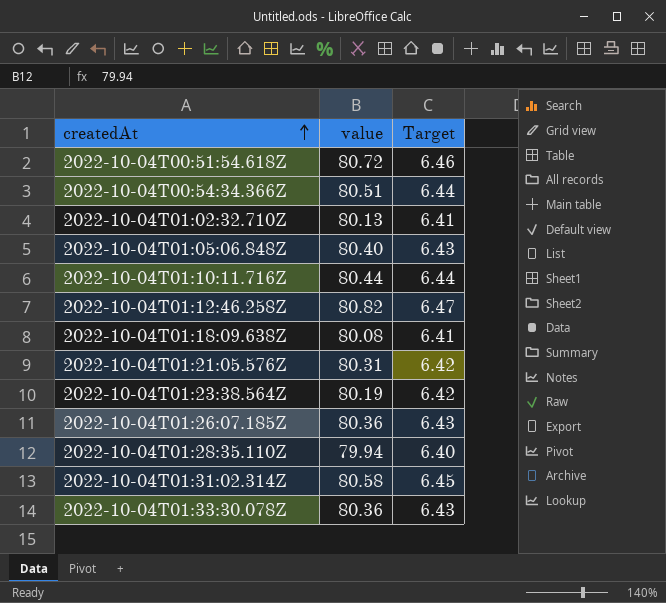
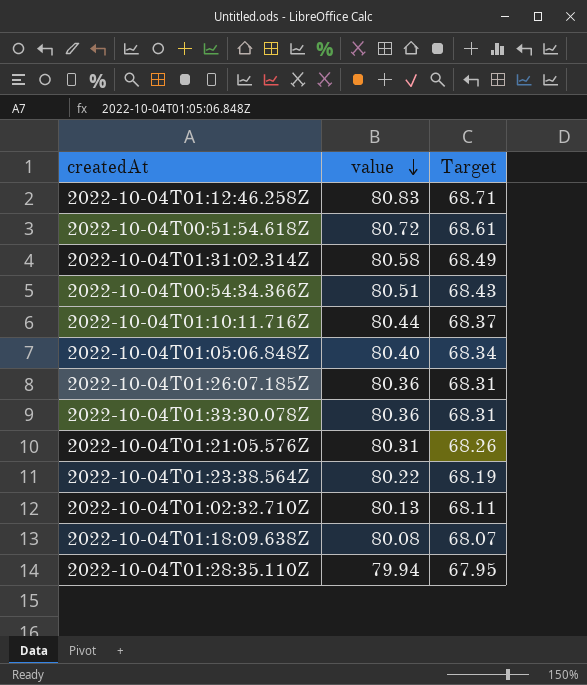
row order: createdAt ascending -> value descending
column Target | formula: [value] * 0.08 -> [value] * 0.85
2022-10-04T01:12:46.258Z | value: 80.82 -> 80.83
2022-10-04T01:23:38.564Z | value: 80.19 -> 80.22

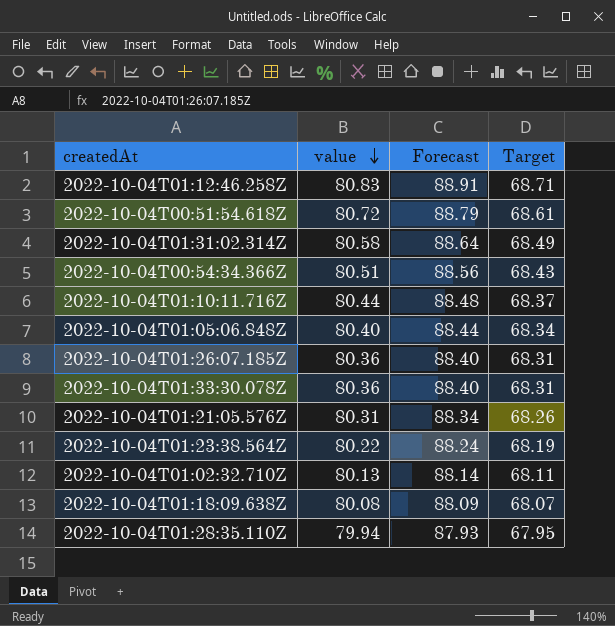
column Forecast | formula: none -> [value] * 1.1

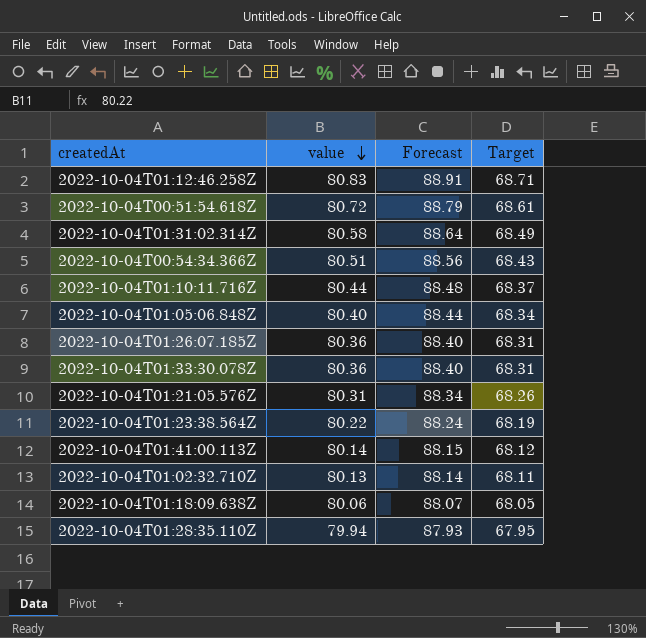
row 2022-10-04T01:41:00.113Z: none -> 80.14 | 88.15 | 68.12
2022-10-04T01:18:09.638Z | value: 80.08 -> 80.06
2022-10-04T01:18:09.638Z | Forecast: 88.09 -> 88.07
2022-10-04T01:18:09.638Z | Target: 68.07 -> 68.05

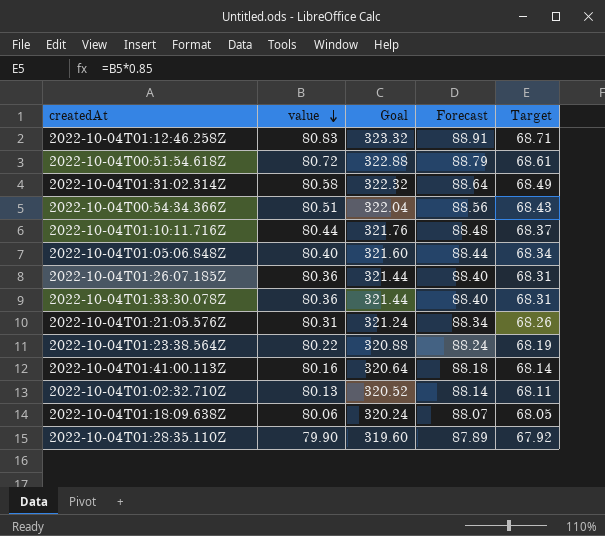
column Goal | formula: none -> [value] * 4
2022-10-04T01:41:00.113Z | value: 80.14 -> 80.16
2022-10-04T01:41:00.113Z | Forecast: 88.15 -> 88.18
2022-10-04T01:41:00.113Z | Target: 68.12 -> 68.14
2022-10-04T01:28:35.110Z | value: 79.94 -> 79.90
2022-10-04T01:28:35.110Z | Forecast: 87.93 -> 87.89
2022-10-04T01:28:35.110Z | Target: 67.95 -> 67.92

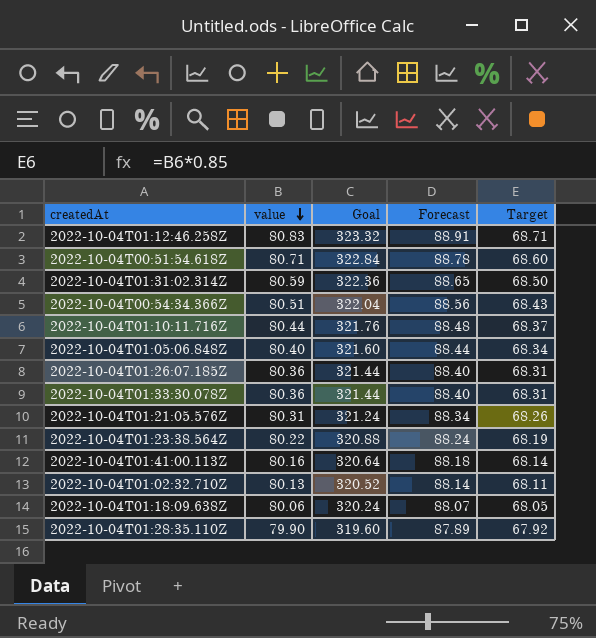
2022-10-04T00:51:54.618Z | value: 80.72 -> 80.71
2022-10-04T00:51:54.618Z | Goal: 322.88 -> 322.84
2022-10-04T00:51:54.618Z | Forecast: 88.79 -> 88.78
2022-10-04T00:51:54.618Z | Target: 68.61 -> 68.60
2022-10-04T01:31:02.314Z | value: 80.58 -> 80.59
2022-10-04T01:31:02.314Z | Goal: 322.32 -> 322.36
2022-10-04T01:31:02.314Z | Forecast: 88.64 -> 88.65
2022-10-04T01:31:02.314Z | Target: 68.49 -> 68.50

